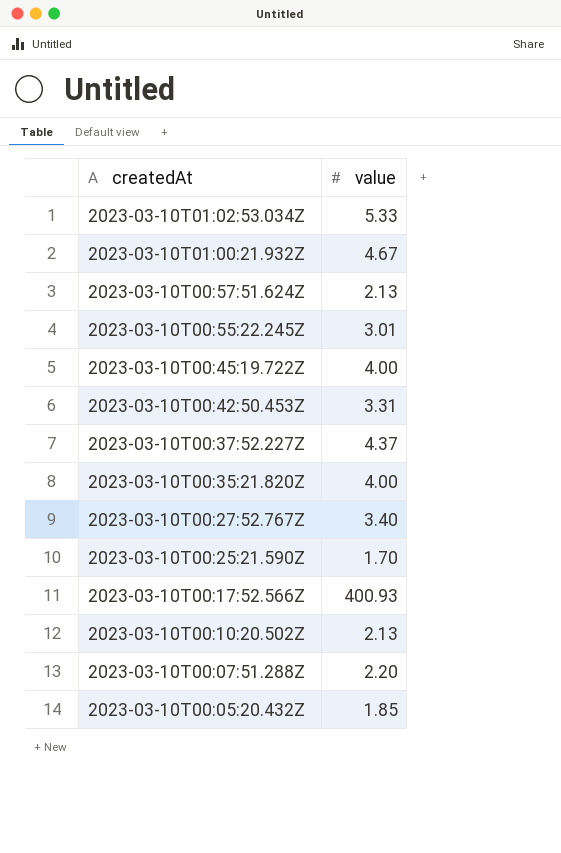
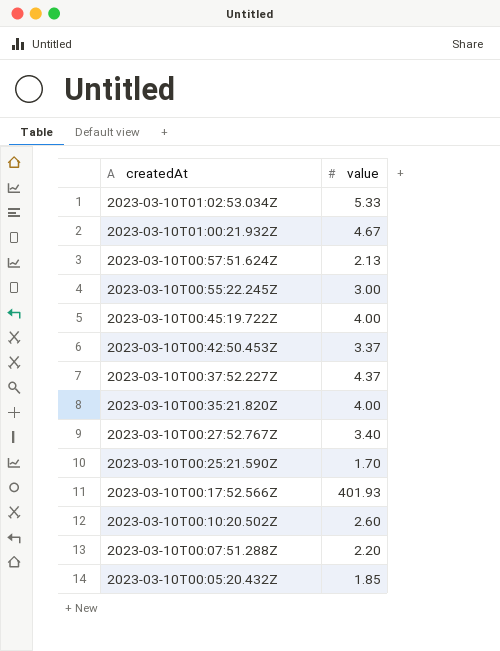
2023-03-10T00:55:22.245Z | value: 3.01 -> 3.00
2023-03-10T00:42:50.453Z | value: 3.31 -> 3.37
2023-03-10T00:17:52.566Z | value: 400.93 -> 401.93
2023-03-10T00:10:20.502Z | value: 2.13 -> 2.60

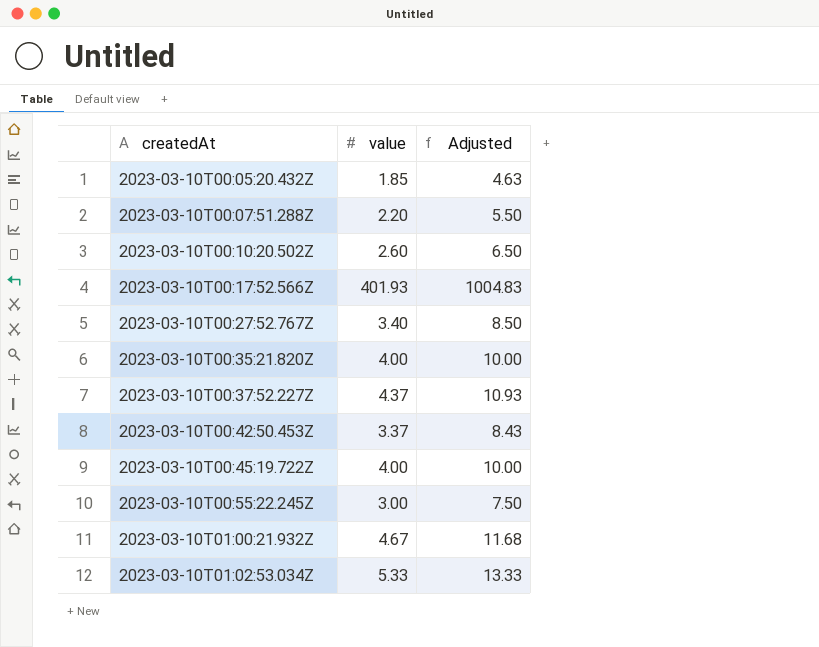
row order: createdAt descending -> createdAt ascending
column Adjusted | formula: none -> [value] * 2.5
row 2023-03-10T00:57:51.624Z: 2.13 -> none
row 2023-03-10T00:25:21.590Z: 1.70 -> none

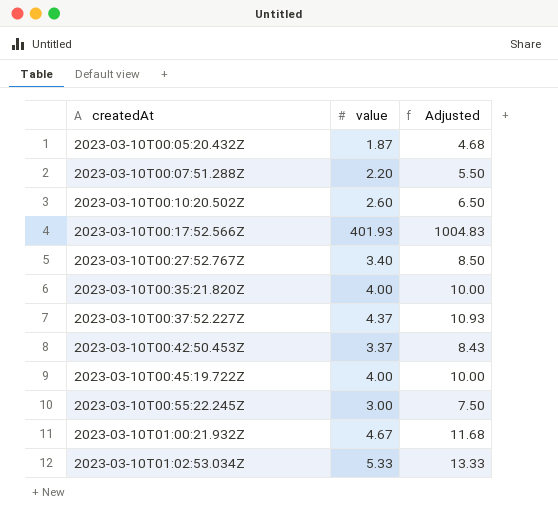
2023-03-10T00:05:20.432Z | value: 1.85 -> 1.87
2023-03-10T00:05:20.432Z | Adjusted: 4.63 -> 4.68

